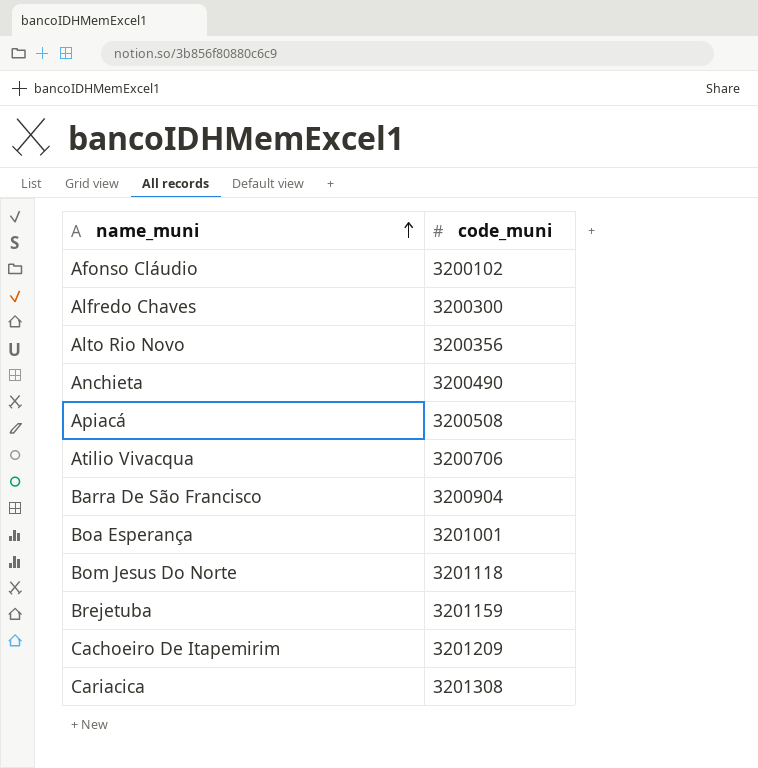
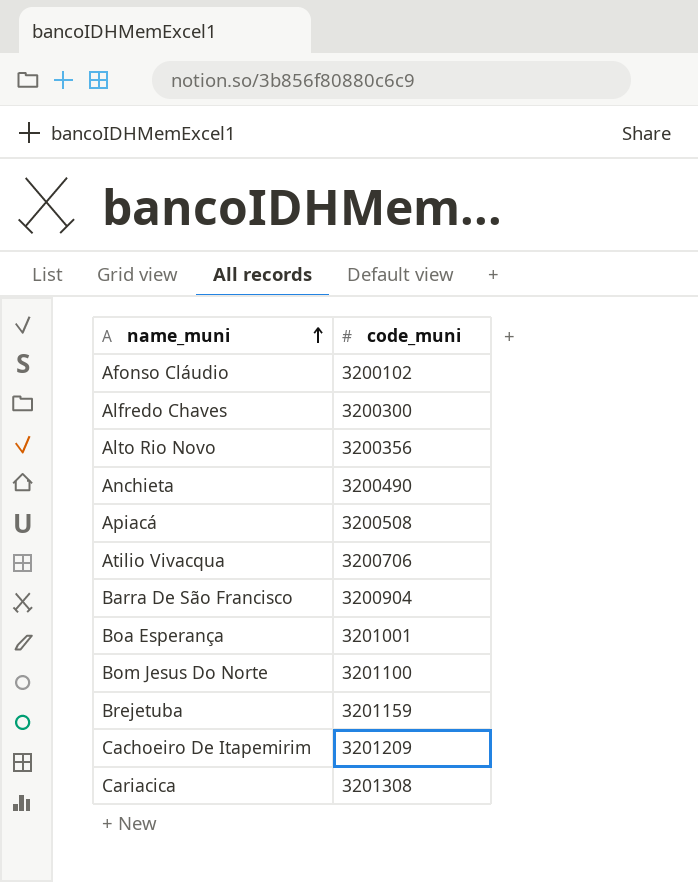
Bom Jesus Do Norte | code_muni: 3201118 -> 3201100

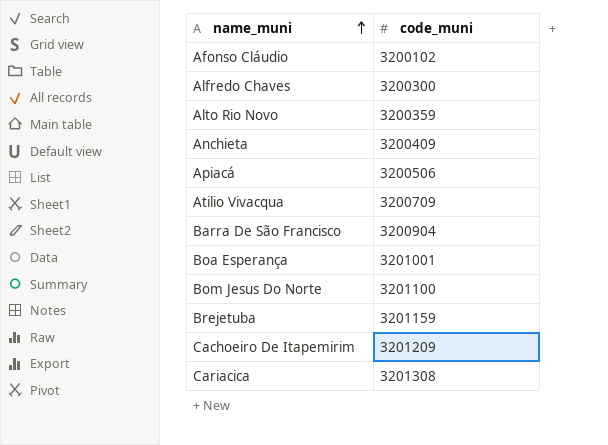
Alto Rio Novo | code_muni: 3200356 -> 3200359
Anchieta | code_muni: 3200490 -> 3200409
Apiacá | code_muni: 3200508 -> 3200506
Atilio Vivacqua | code_muni: 3200706 -> 3200709

